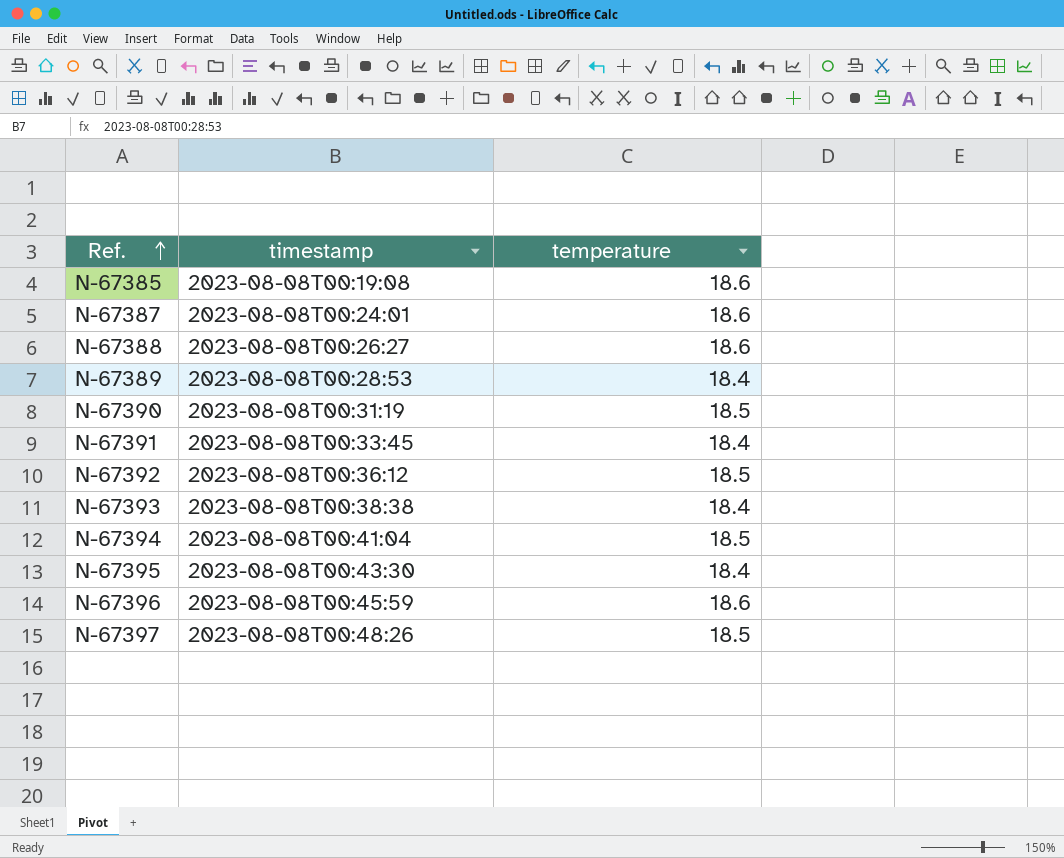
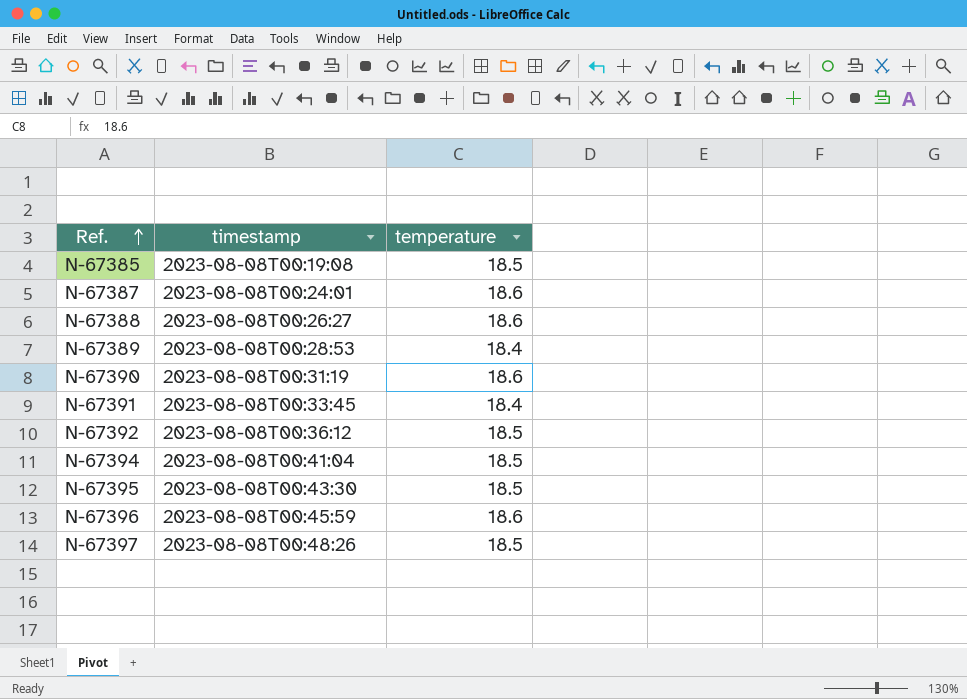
row N-67393: 2023-08-08T00:38:38 | 18.4 -> none
N-67385 | temperature: 18.6 -> 18.5
N-67390 | temperature: 18.5 -> 18.6
N-67395 | temperature: 18.4 -> 18.5

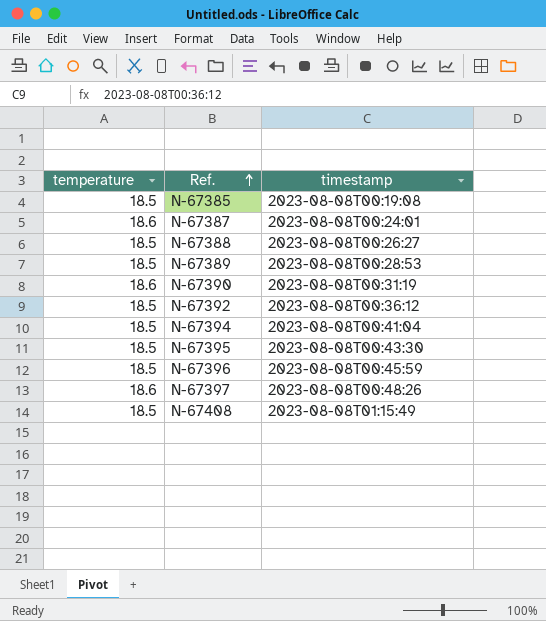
column temperature | position: 3 -> 1
row N-67391: 2023-08-08T00:33:45 | 18.4 -> none
N-67388 | temperature: 18.6 -> 18.5
N-67389 | temperature: 18.4 -> 18.5
N-67396 | temperature: 18.6 -> 18.5
N-67397 | temperature: 18.5 -> 18.6
row N-67408: none -> 18.5 | 2023-08-08T01:15:49

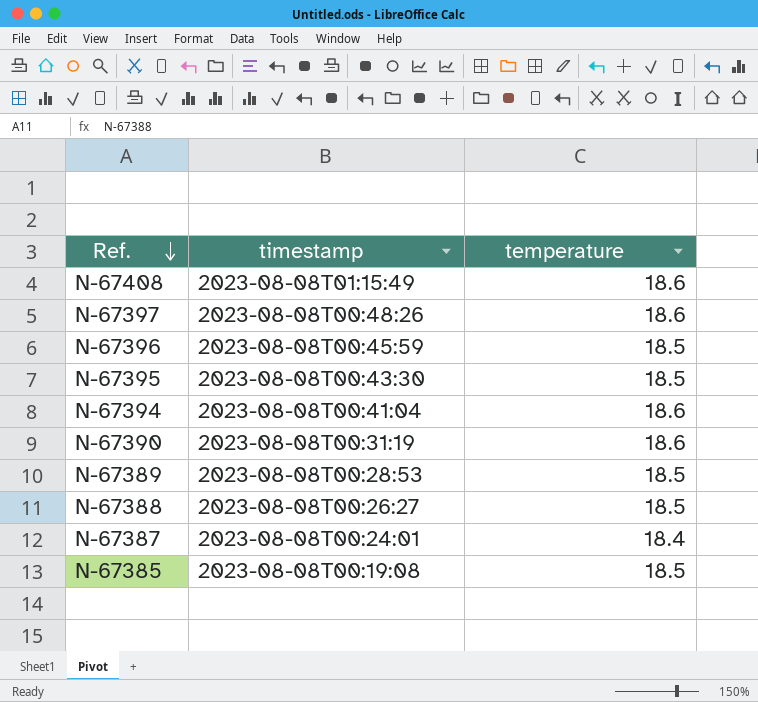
row order: Ref. ascending -> Ref. descending
column temperature | position: 1 -> 3
row N-67392: 18.5 | 2023-08-08T00:36:12 -> none
N-67408 | temperature: 18.5 -> 18.6
N-67394 | temperature: 18.5 -> 18.6
N-67387 | temperature: 18.6 -> 18.4

